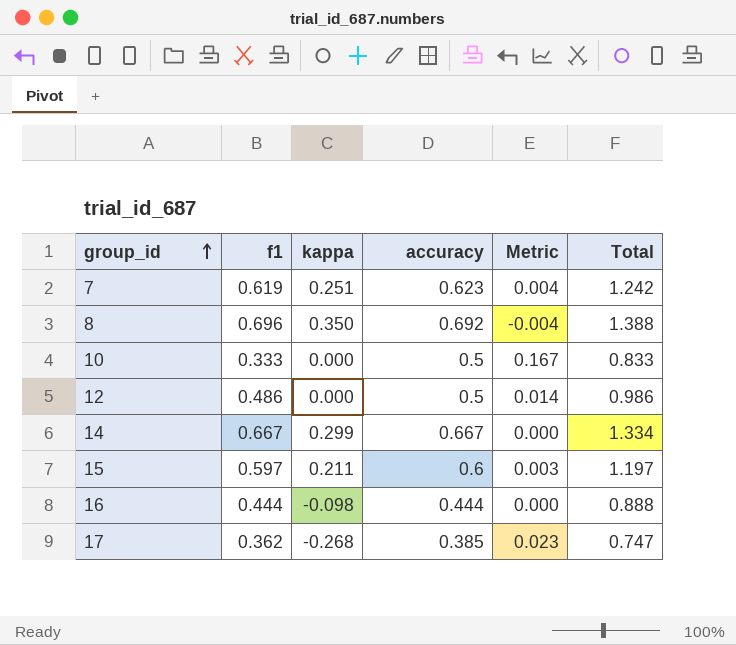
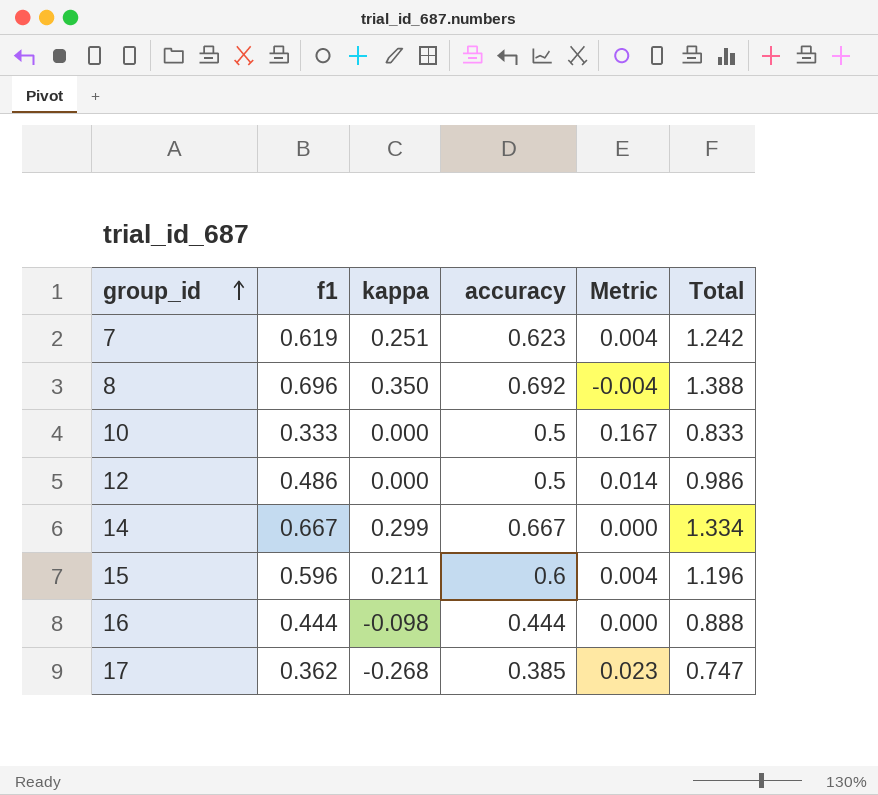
15 | f1: 0.597 -> 0.596
15 | Metric: 0.003 -> 0.004
15 | Total: 1.197 -> 1.196

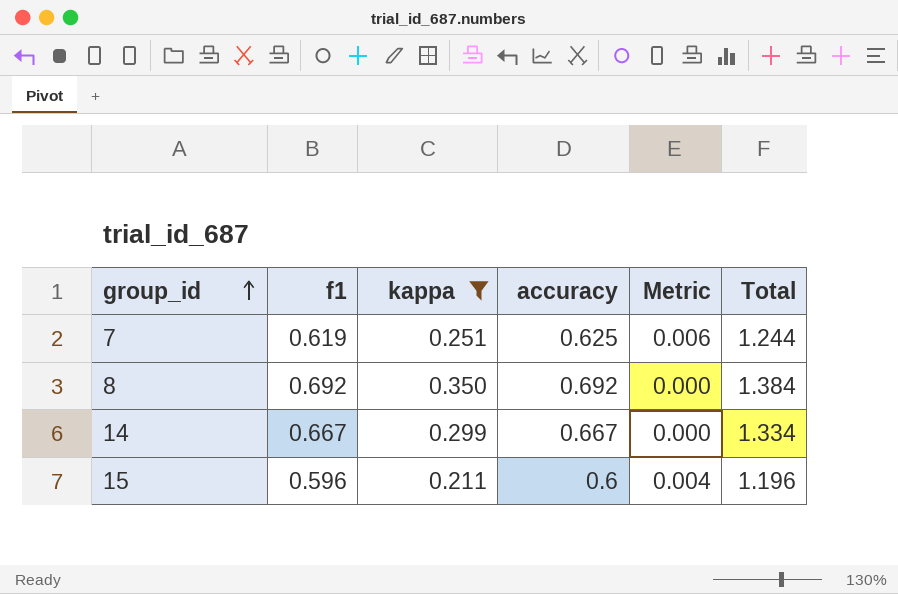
filter: none -> kappa >= 0.211
7 | accuracy: 0.623 -> 0.625
7 | Metric: 0.004 -> 0.006
7 | Total: 1.242 -> 1.244
8 | f1: 0.696 -> 0.692
8 | Metric: -0.004 -> 0.000
8 | Total: 1.388 -> 1.384

